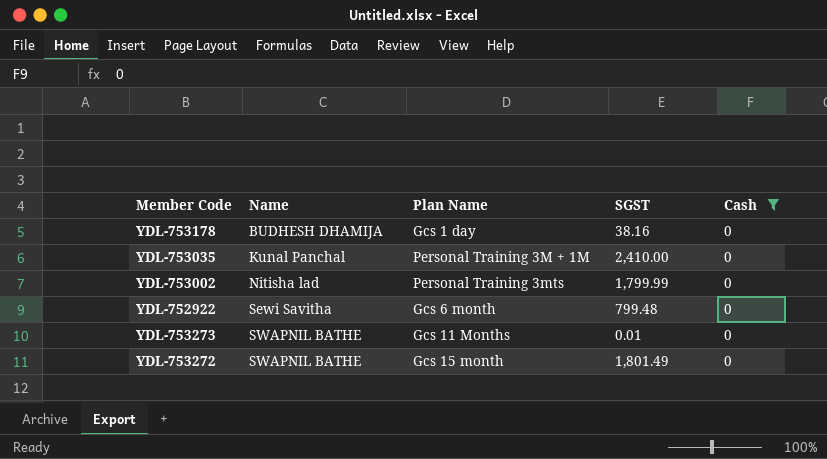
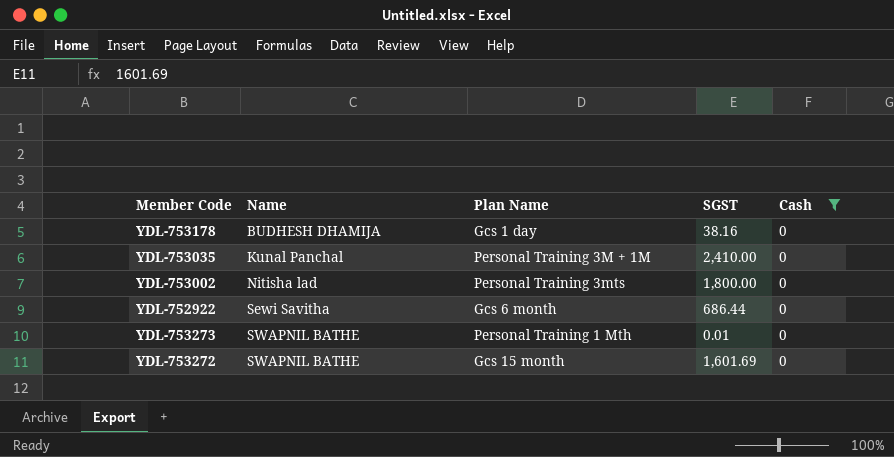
YDL-753002 | SGST: 1,799.99 -> 1,800.00
YDL-752922 | SGST: 799.48 -> 686.44
YDL-753273 | Plan Name: Gcs 11 Months -> Personal Training 1 Mth
YDL-753272 | SGST: 1,801.49 -> 1,601.69

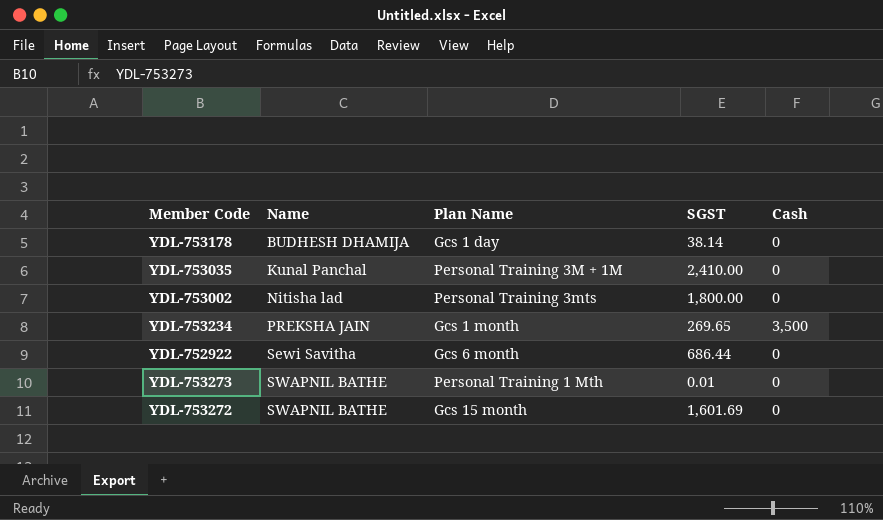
filter: Cash = 0 -> none
YDL-753178 | SGST: 38.16 -> 38.14

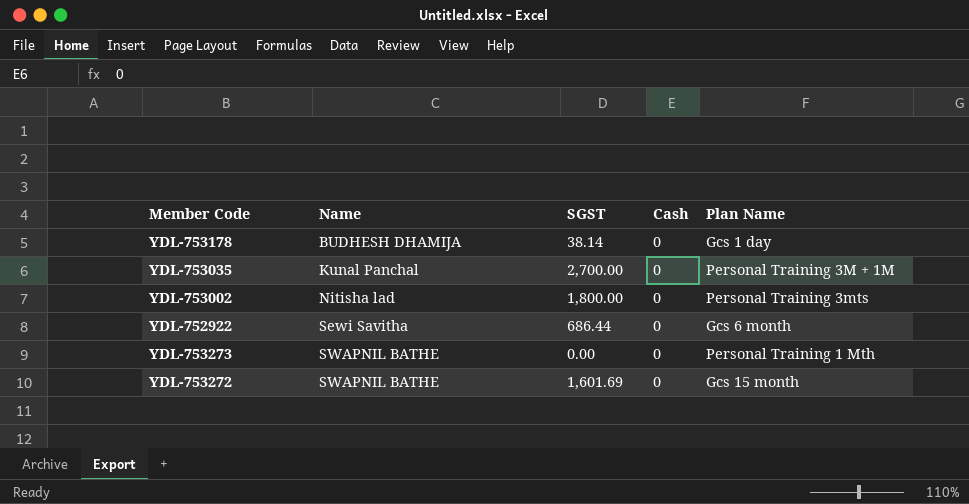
column Plan Name | position: 3 -> 5
row YDL-753234: PREKSHA JAIN | Gcs 1 month | 269.65 | 3,500 -> none
YDL-753035 | SGST: 2,410.00 -> 2,700.00
YDL-753273 | SGST: 0.01 -> 0.00

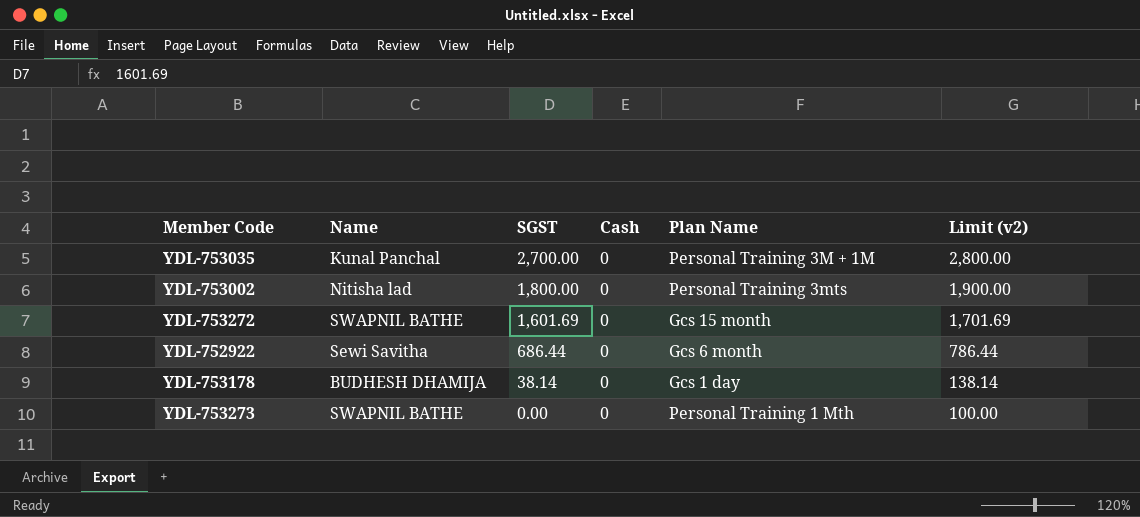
row order: Name ascending -> SGST descending
column Limit (v2) | formula: none -> [SGST] + 100

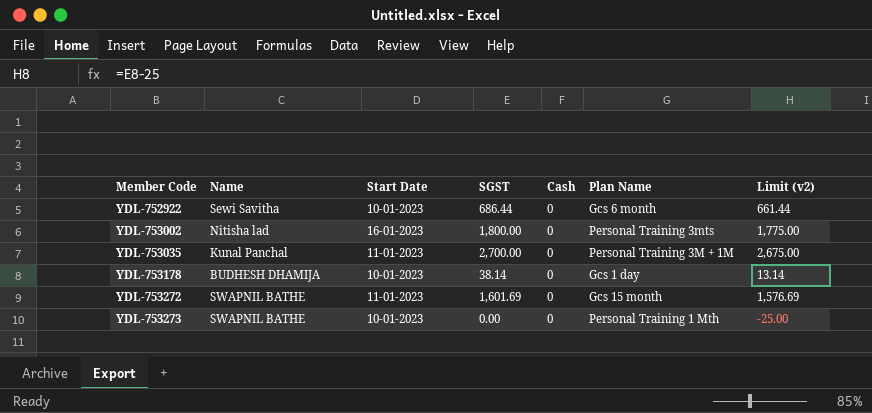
row order: SGST descending -> Member Code ascending
column Start Date | position: none -> 3
column Limit (v2) | formula: [SGST] + 100 -> [SGST] - 25

